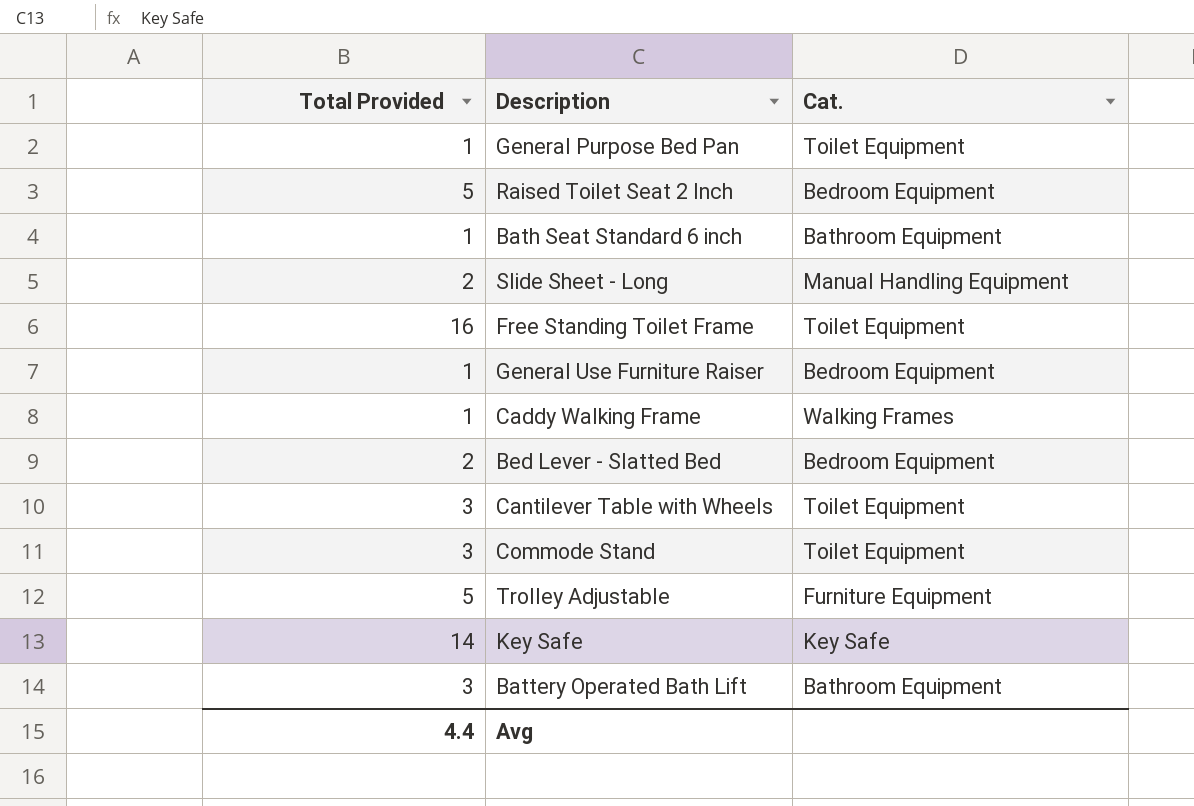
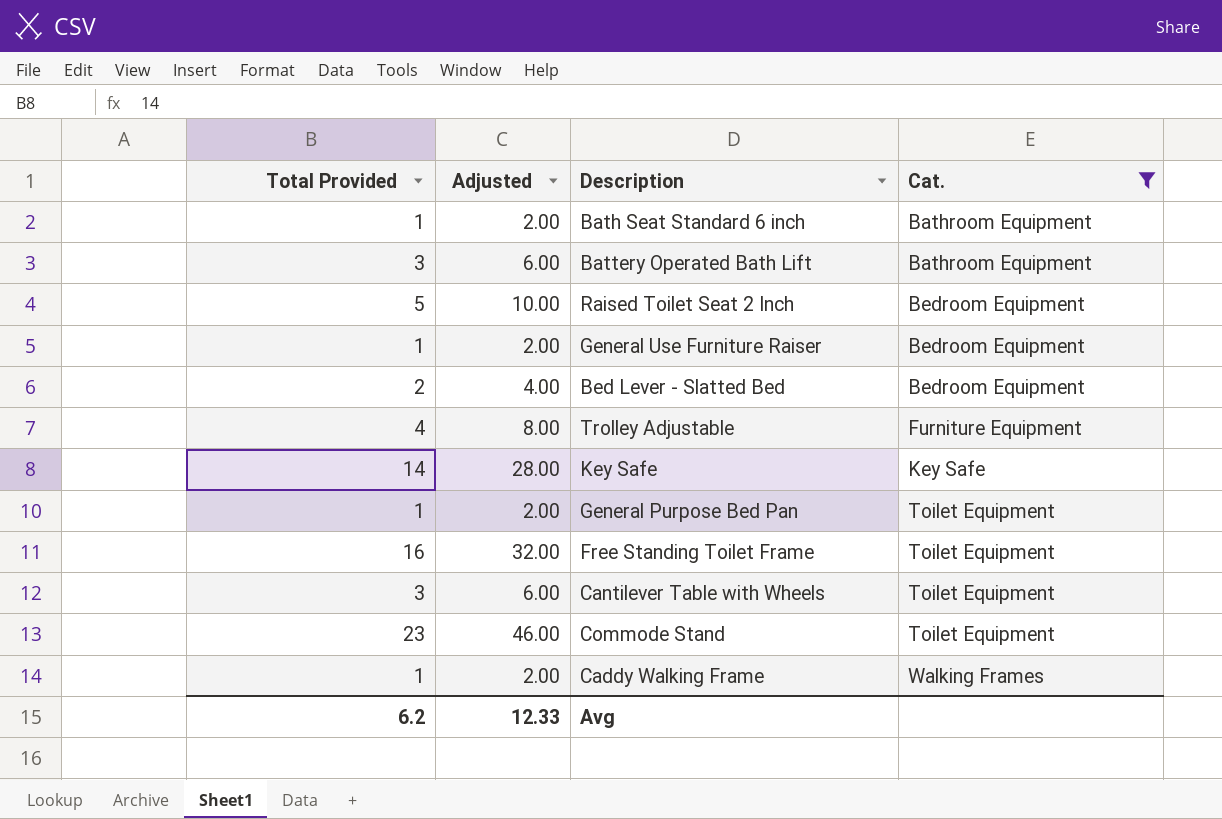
filter: none -> Cat. != Manual Handling Equipment
row order: none -> Cat. ascending
column Adjusted | formula: none -> [Total Provided] * 2
Trolley Adjustable | Total Provided: 5 -> 4
Commode Stand | Total Provided: 3 -> 23
Avg | Total Provided: 4.4 -> 6.2

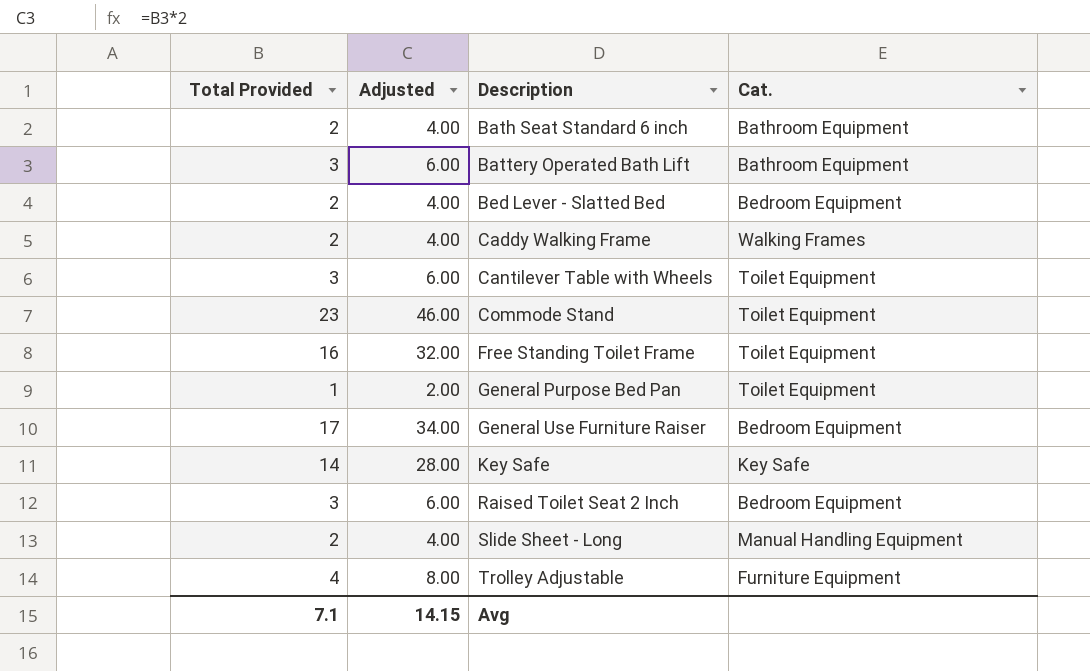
filter: Cat. != Manual Handling Equipment -> none
row order: Cat. ascending -> Description ascending
Bath Seat Standard 6 inch | Total Provided: 1 -> 2
Bath Seat Standard 6 inch | Adjusted: 2.00 -> 4.00
Caddy Walking Frame | Total Provided: 1 -> 2
Caddy Walking Frame | Adjusted: 2.00 -> 4.00
General Use Furniture Raiser | Total Provided: 1 -> 17
General Use Furniture Raiser | Adjusted: 2.00 -> 34.00
Raised Toilet Seat 2 Inch | Total Provided: 5 -> 3
Raised Toilet Seat 2 Inch | Adjusted: 10.00 -> 6.00
Avg | Total Provided: 6.2 -> 7.1
Avg | Adjusted: 12.33 -> 14.15

